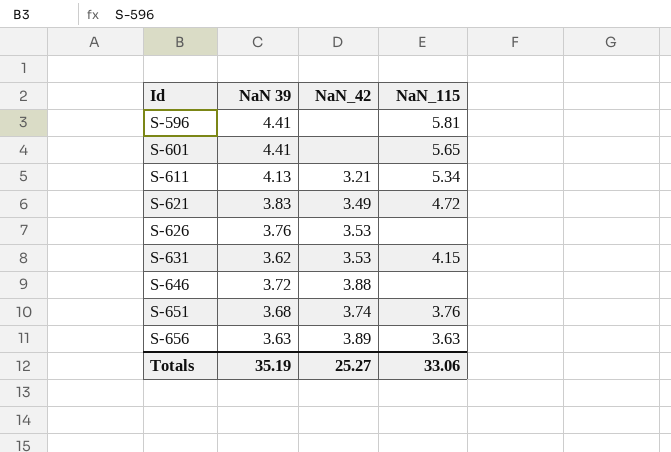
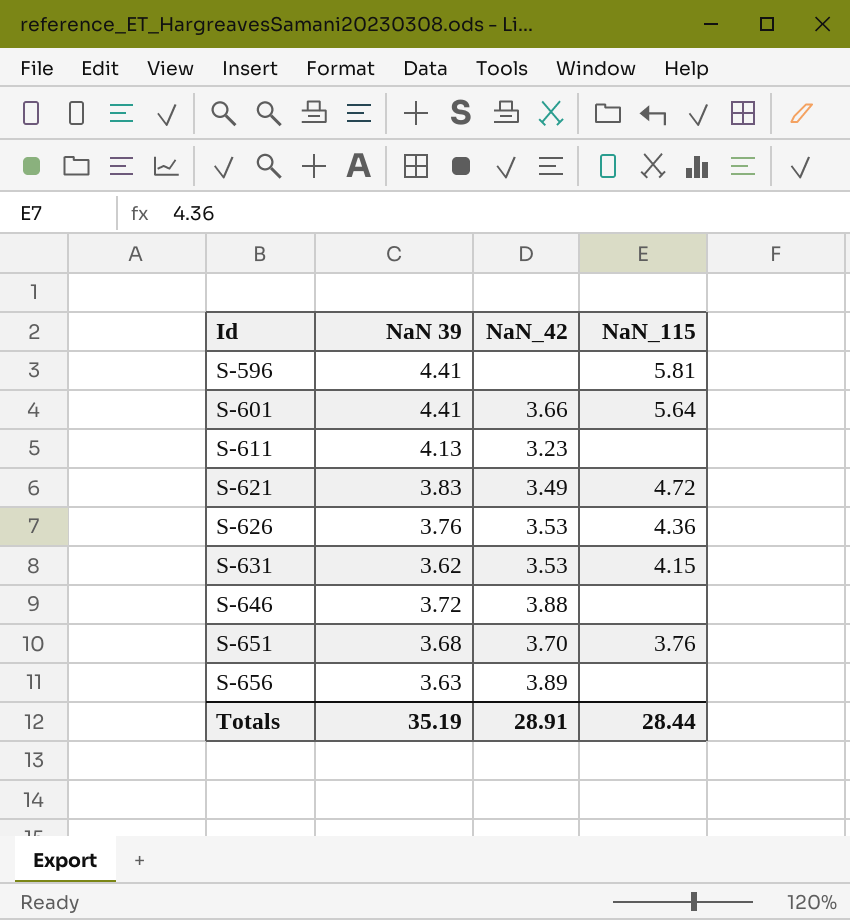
S-601 | NaN_42: none -> 3.66
S-601 | NaN_115: 5.65 -> 5.64
S-611 | NaN_42: 3.21 -> 3.23
S-611 | NaN_115: 5.34 -> none
S-626 | NaN_115: none -> 4.36
S-651 | NaN_42: 3.74 -> 3.70
S-656 | NaN_115: 3.63 -> none
Totals | NaN_42: 25.27 -> 28.91
Totals | NaN_115: 33.06 -> 28.44

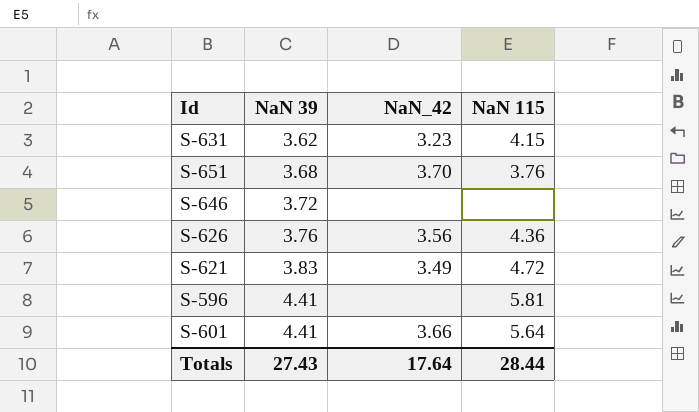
row order: Id ascending -> NaN 39 ascending
column name: NaN_115 -> NaN 115
row S-611: 4.13 | 3.23 | none -> none
row S-656: 3.63 | 3.89 | none -> none
S-631 | NaN_42: 3.53 -> 3.23
S-646 | NaN_42: 3.88 -> none
S-626 | NaN_42: 3.53 -> 3.56
Totals | NaN 39: 35.19 -> 27.43
Totals | NaN_42: 28.91 -> 17.64

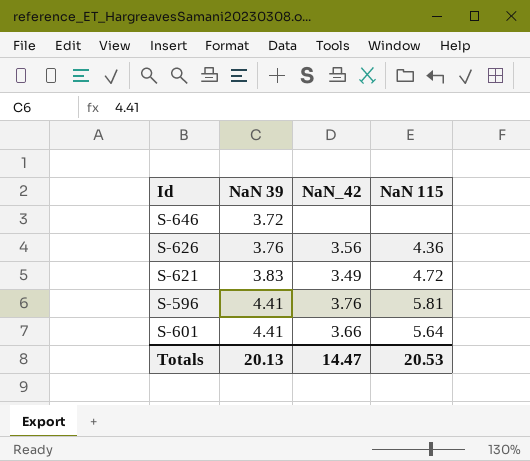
row S-631: 3.62 | 3.23 | 4.15 -> none
row S-651: 3.68 | 3.70 | 3.76 -> none
S-596 | NaN_42: none -> 3.76
Totals | NaN 39: 27.43 -> 20.13
Totals | NaN_42: 17.64 -> 14.47
Totals | NaN 115: 28.44 -> 20.53

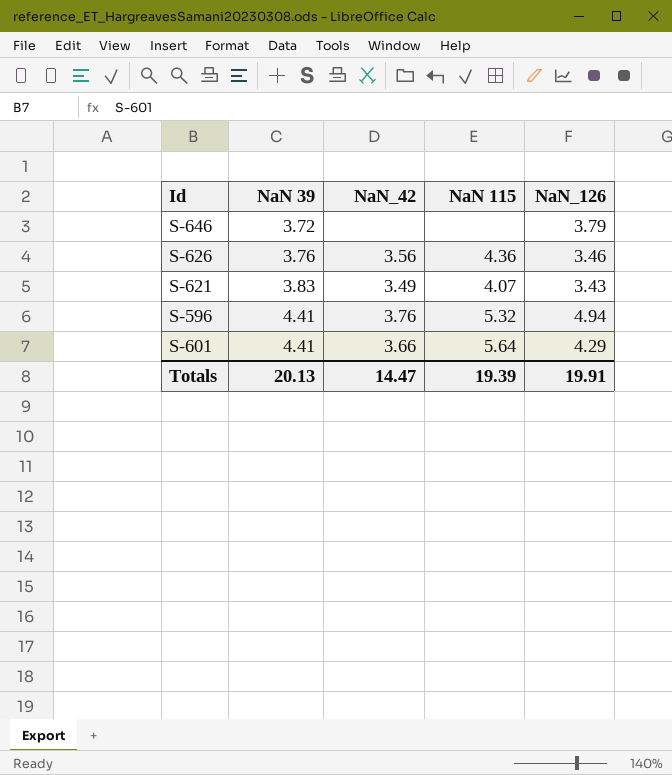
column NaN_126 | position: none -> 5
S-621 | NaN 115: 4.72 -> 4.07
S-596 | NaN 115: 5.81 -> 5.32
Totals | NaN 115: 20.53 -> 19.39

